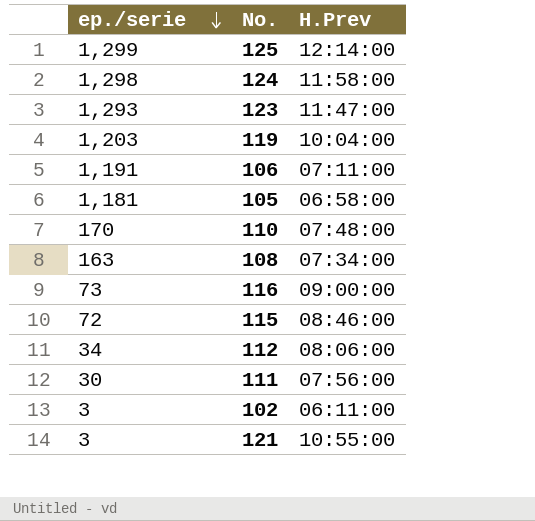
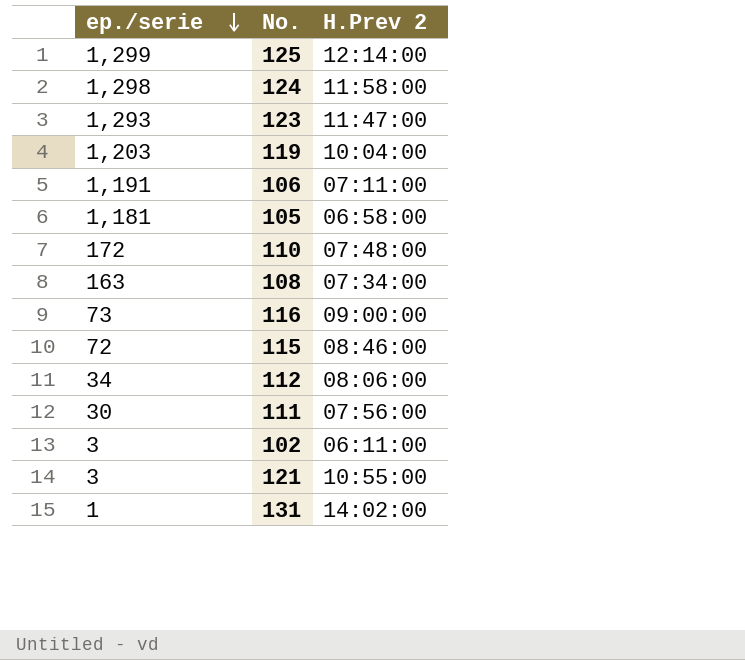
column name: H.Prev -> H.Prev 2
110 | ep./serie: 170 -> 172
row 131: none -> 1 | 14:02:00

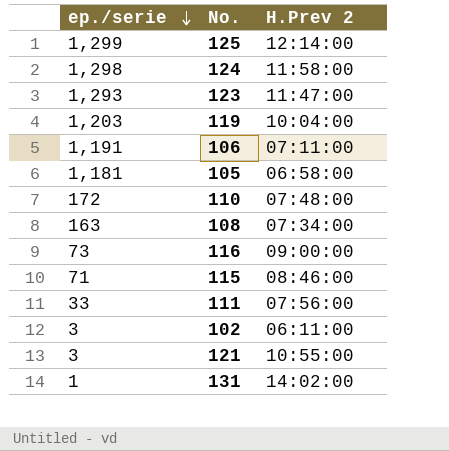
row 112: 34 | 08:06:00 -> none
115 | ep./serie: 72 -> 71
111 | ep./serie: 30 -> 33

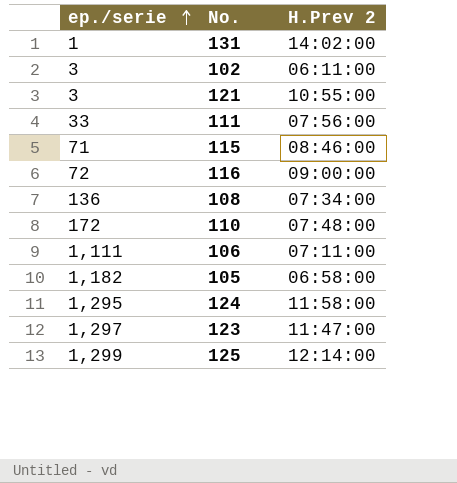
row order: ep./serie descending -> ep./serie ascending
row 119: 1,203 | 10:04:00 -> none
116 | ep./serie: 73 -> 72
108 | ep./serie: 163 -> 136
106 | ep./serie: 1,191 -> 1,111
105 | ep./serie: 1,181 -> 1,182
124 | ep./serie: 1,298 -> 1,295
123 | ep./serie: 1,293 -> 1,297

